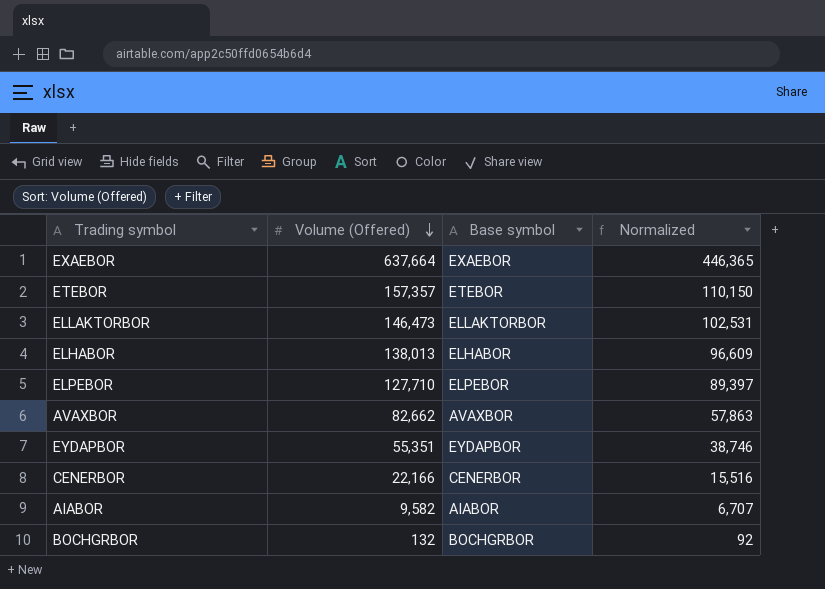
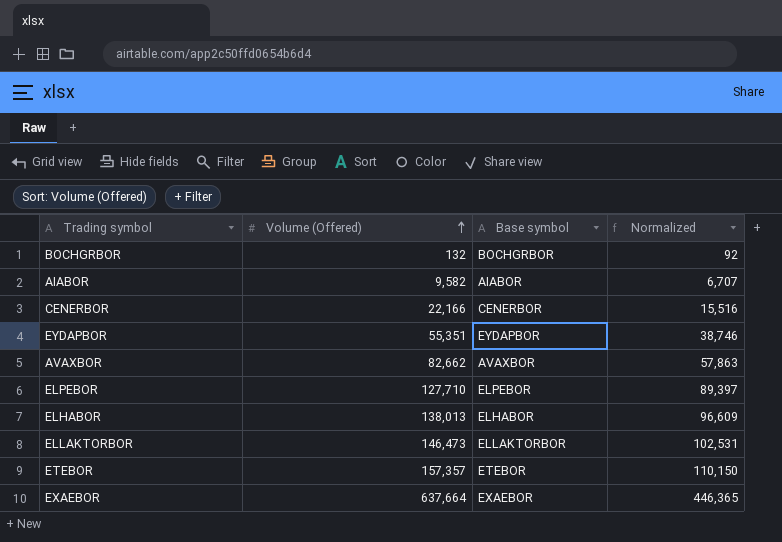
row order: Volume (Offered) descending -> Volume (Offered) ascending

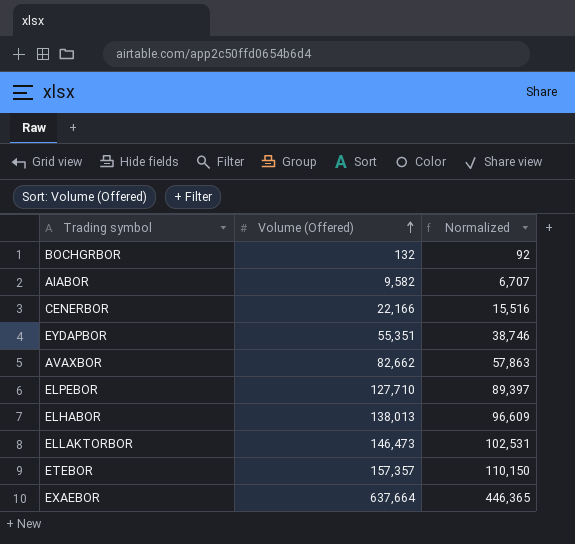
column Base symbol | position: 3 -> none

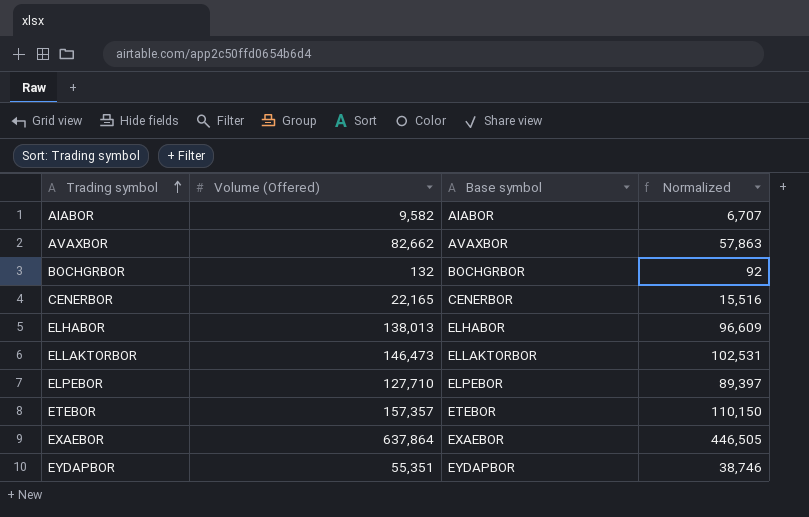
row order: Volume (Offered) ascending -> Trading symbol ascending
column Base symbol | position: none -> 3
CENERBOR | Volume (Offered): 22,166 -> 22,165
EXAEBOR | Volume (Offered): 637,664 -> 637,864
EXAEBOR | Normalized: 446,365 -> 446,505

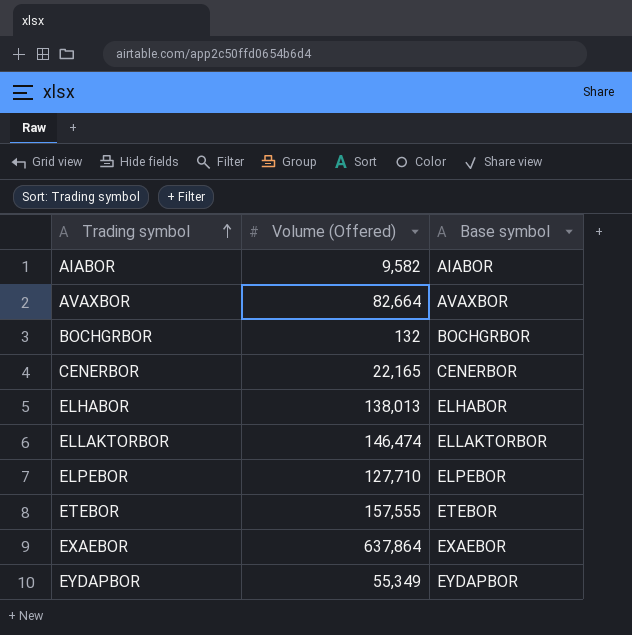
column Normalized | formula: [Volume (Offered)] * 0.7 -> none
AVAXBOR | Volume (Offered): 82,662 -> 82,664
ELLAKTORBOR | Volume (Offered): 146,473 -> 146,474
ETEBOR | Volume (Offered): 157,357 -> 157,555
EYDAPBOR | Volume (Offered): 55,351 -> 55,349

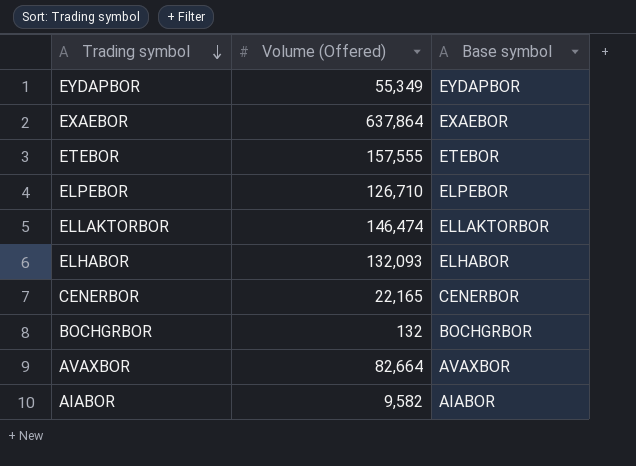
row order: Trading symbol ascending -> Trading symbol descending
ELPEBOR | Volume (Offered): 127,710 -> 126,710
ELHABOR | Volume (Offered): 138,013 -> 132,093

